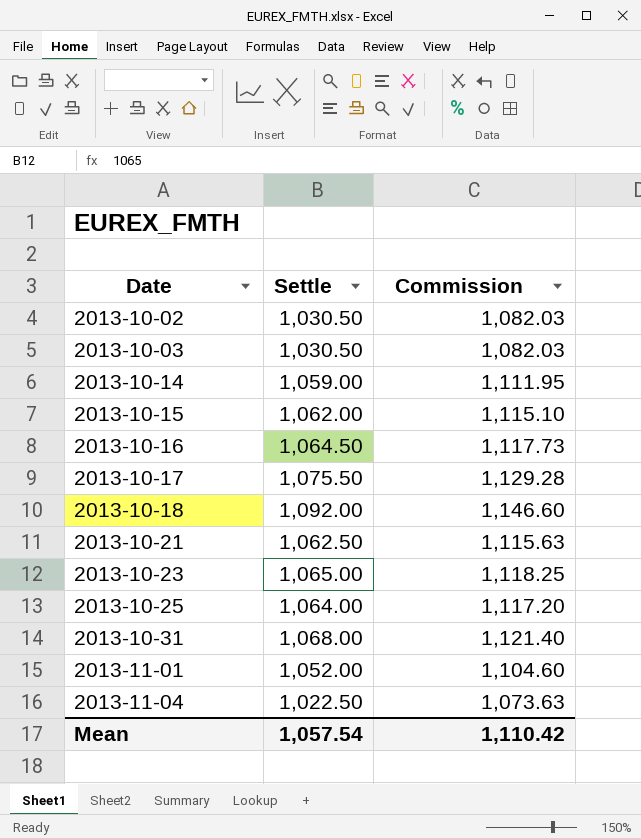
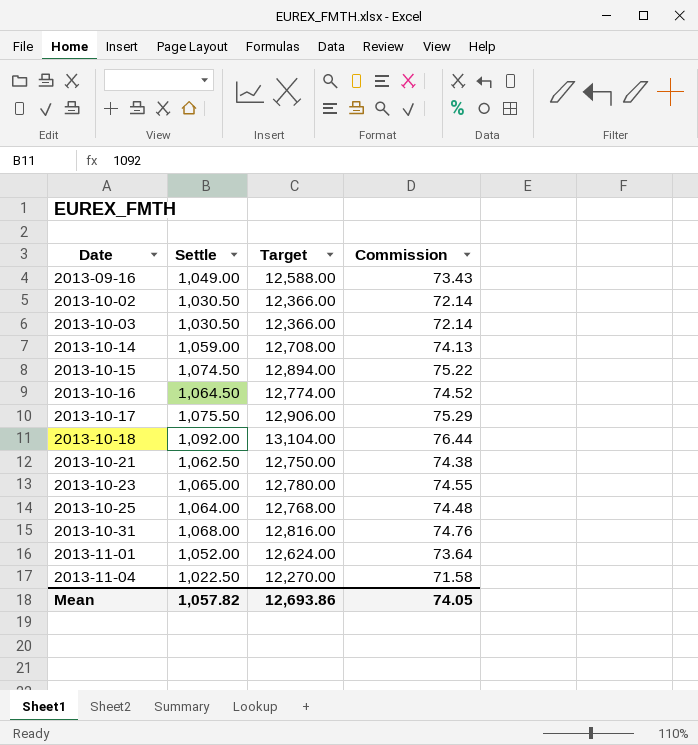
column Target | formula: none -> [Settle] * 12
column Commission | formula: [Settle] * 1.05 -> [Settle] * 0.07
row 2013-09-16: none -> 1,049.00 | 12,588.00 | 73.43
2013-10-15 | Settle: 1,062.00 -> 1,074.50
Mean | Settle: 1,057.54 -> 1,057.82
Mean | Commission: 1,110.42 -> 74.05

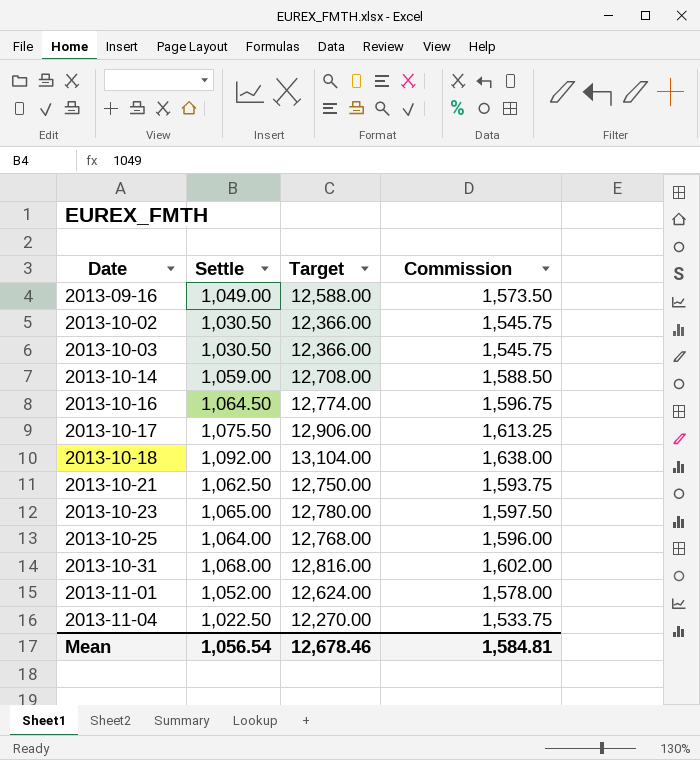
column Commission | formula: [Settle] * 0.07 -> [Settle] * 1.5
row 2013-10-15: 1,074.50 | 12,894.00 | 75.22 -> none
Mean | Settle: 1,057.82 -> 1,056.54
Mean | Target: 12,693.86 -> 12,678.46
Mean | Commission: 74.05 -> 1,584.81

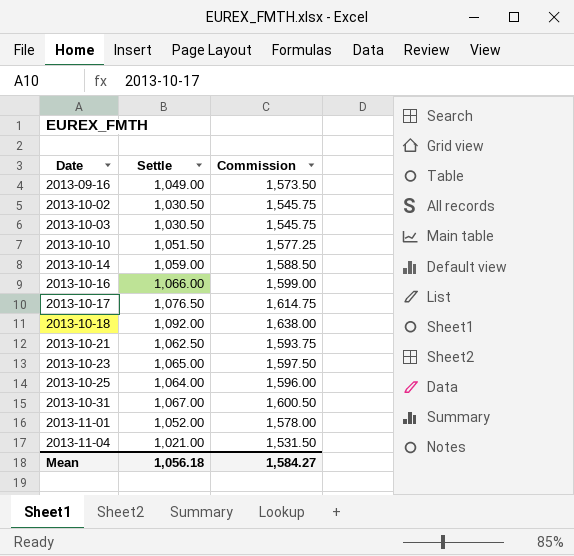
column Target | formula: [Settle] * 12 -> none
row 2013-10-10: none -> 1,051.50 | 1,577.25
2013-10-16 | Settle: 1,064.50 -> 1,066.00
2013-10-16 | Commission: 1,596.75 -> 1,599.00
2013-10-17 | Settle: 1,075.50 -> 1,076.50
2013-10-17 | Commission: 1,613.25 -> 1,614.75
2013-10-31 | Settle: 1,068.00 -> 1,067.00
2013-10-31 | Commission: 1,602.00 -> 1,600.50
2013-11-04 | Settle: 1,022.50 -> 1,021.00
2013-11-04 | Commission: 1,533.75 -> 1,531.50
Mean | Settle: 1,056.54 -> 1,056.18
Mean | Commission: 1,584.81 -> 1,584.27

